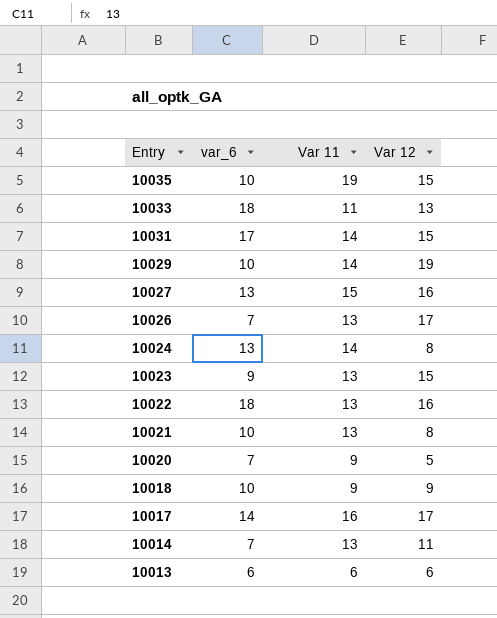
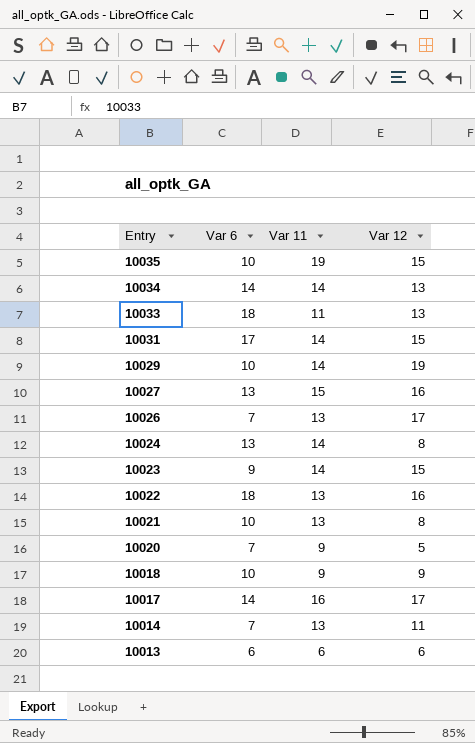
column name: var_6 -> Var 6
row 10034: none -> 14 | 14 | 13
10023 | Var 11: 13 -> 14

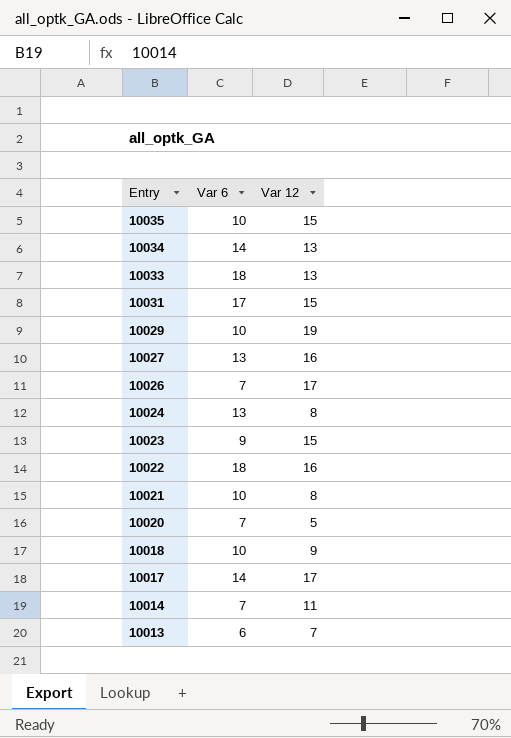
column Var 11 | position: 3 -> none
10013 | Var 12: 6 -> 7

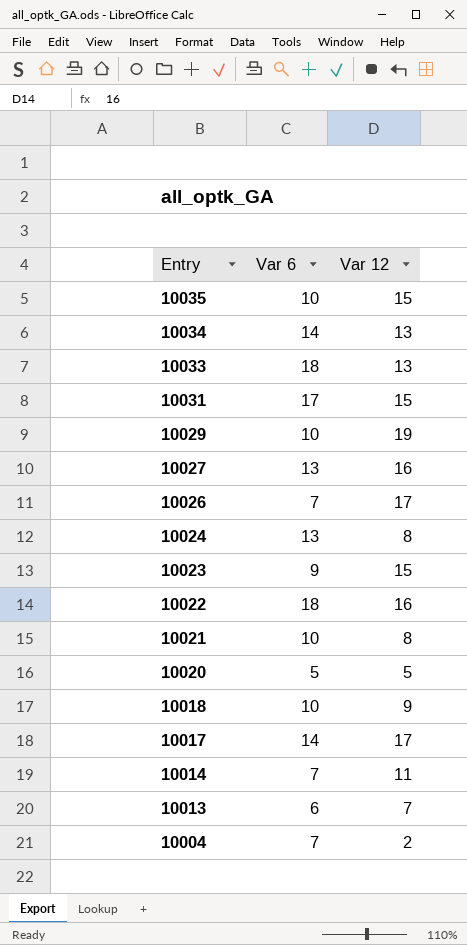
10020 | Var 6: 7 -> 5
row 10004: none -> 7 | 2

